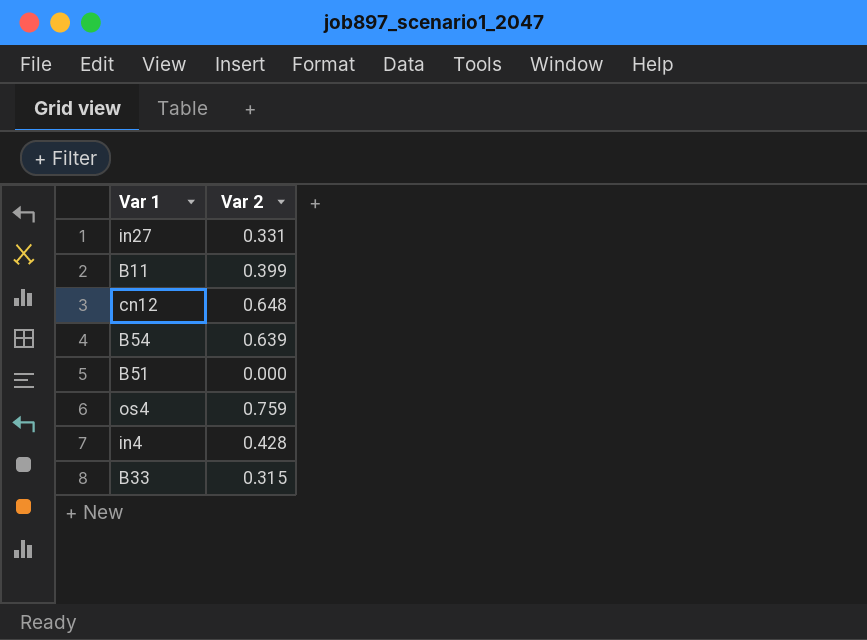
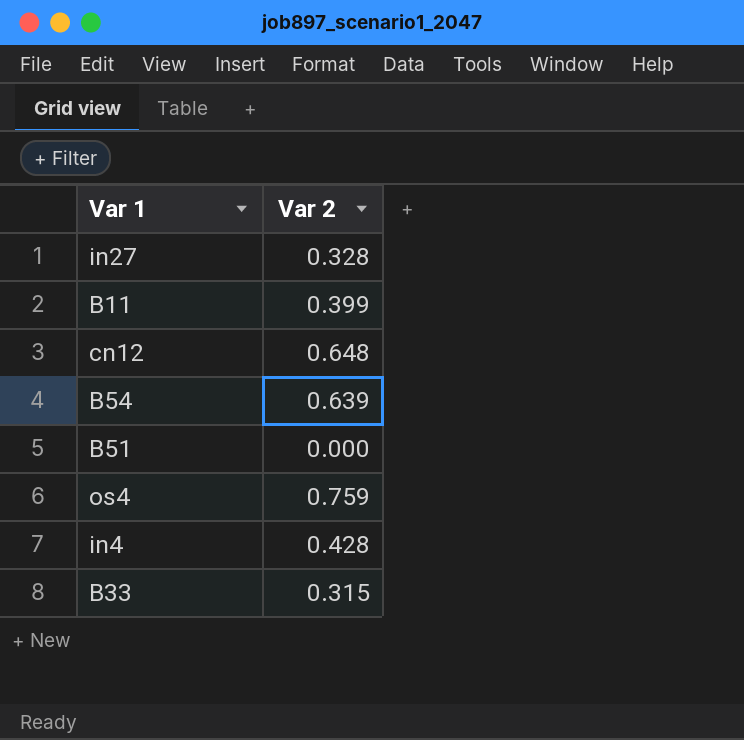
in27 | Var 2: 0.331 -> 0.328

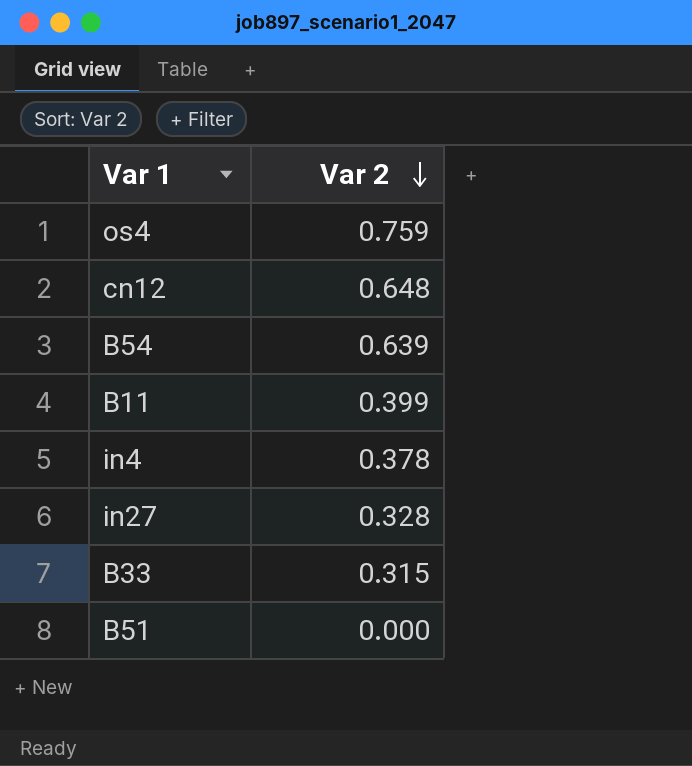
row order: none -> Var 2 descending
in4 | Var 2: 0.428 -> 0.378

